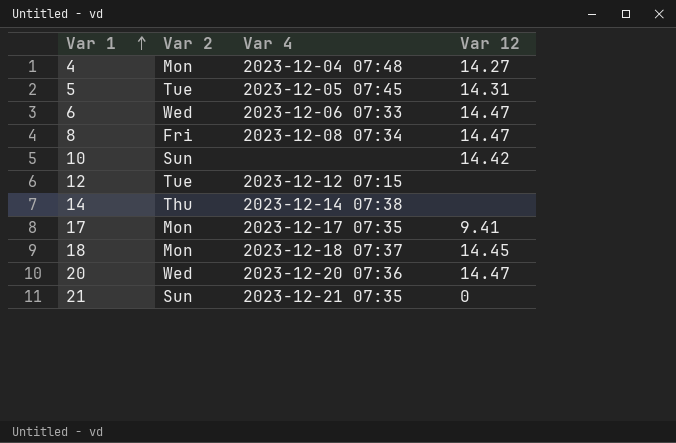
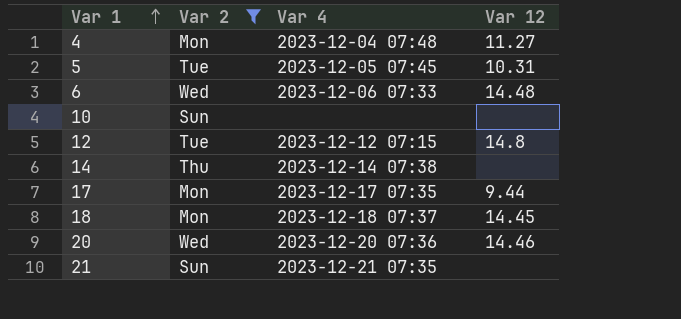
filter: none -> Var 2 != Fri
4 | Var 12: 14.27 -> 11.27
5 | Var 12: 14.31 -> 10.31
6 | Var 12: 14.47 -> 14.48
10 | Var 12: 14.42 -> none
12 | Var 12: none -> 14.8
17 | Var 12: 9.41 -> 9.44
20 | Var 12: 14.47 -> 14.46
21 | Var 12: 0 -> none

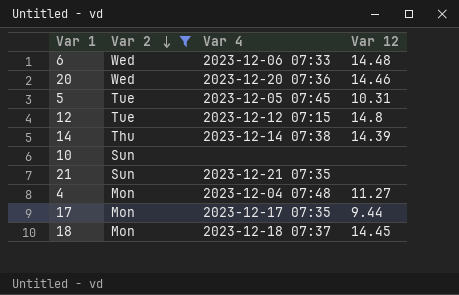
row order: Var 1 ascending -> Var 2 descending
14 | Var 12: none -> 14.39

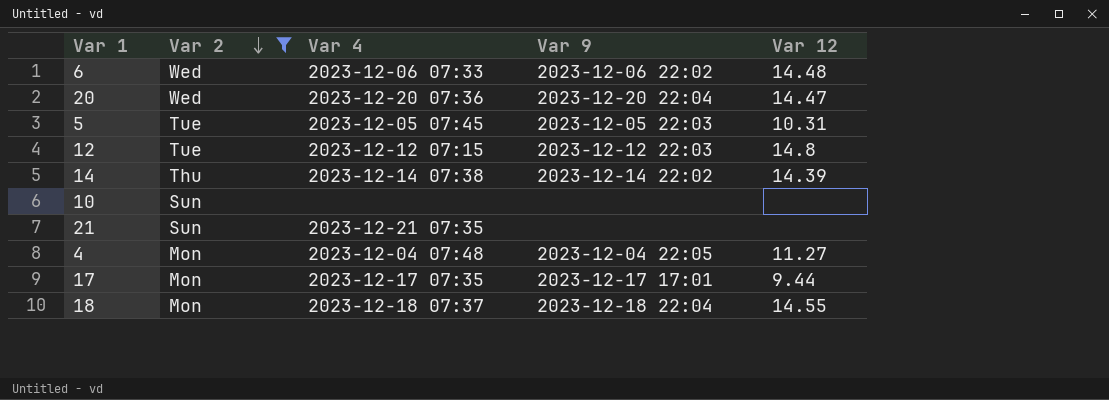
column Var 9 | position: none -> 4
20 | Var 12: 14.46 -> 14.47
18 | Var 12: 14.45 -> 14.55

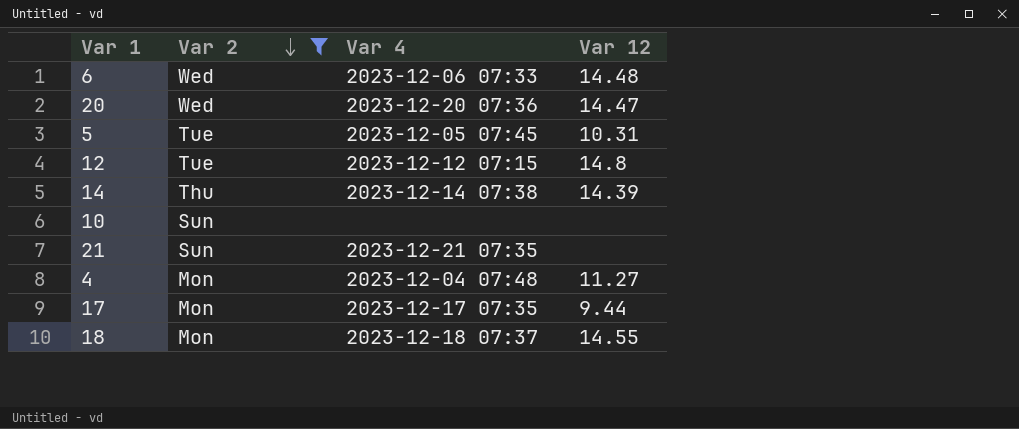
column Var 9 | position: 4 -> none

